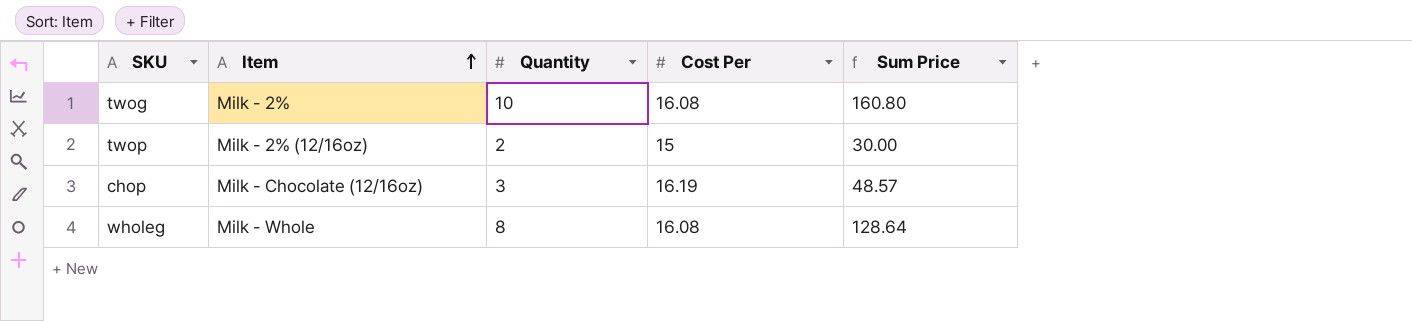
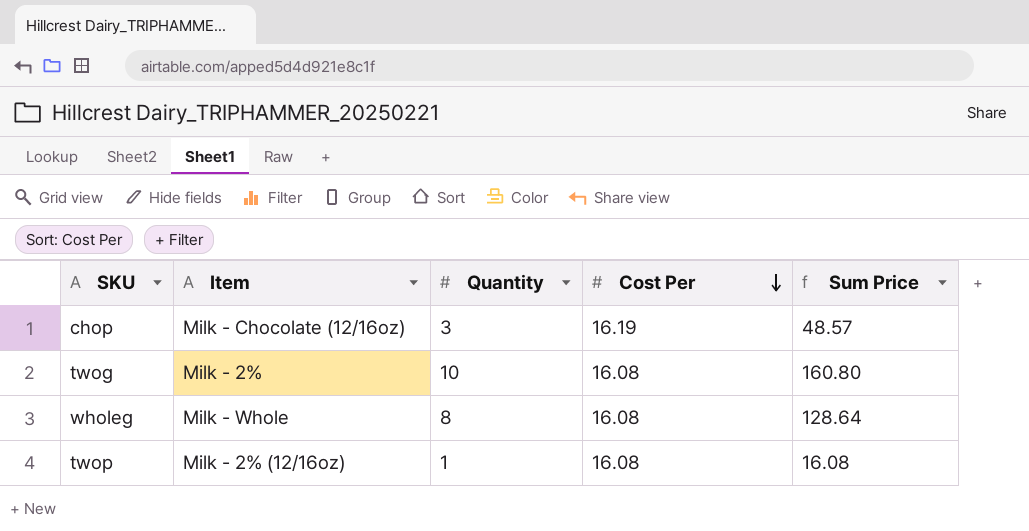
row order: Item ascending -> Cost Per descending
twop | Quantity: 2 -> 1
twop | Cost Per: 15 -> 16.08
twop | Sum Price: 30.00 -> 16.08

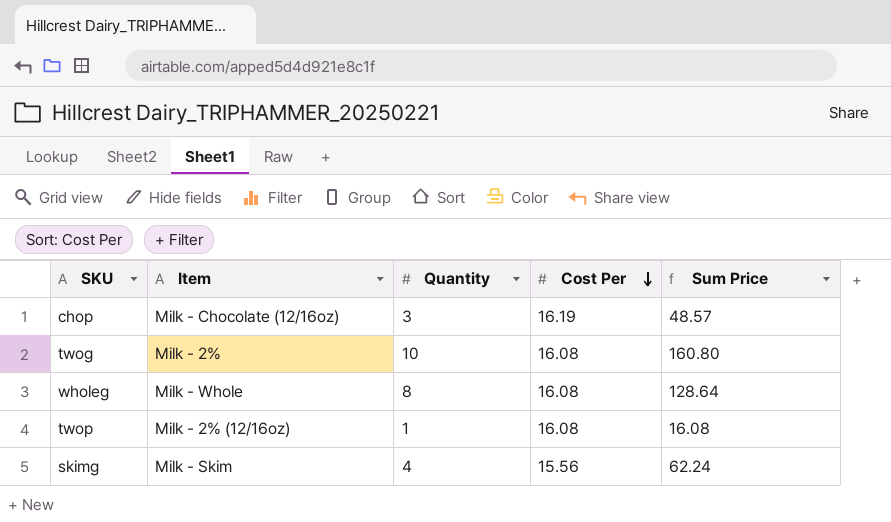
row skimg: none -> Milk - Skim | 4 | 15.56 | 62.24

